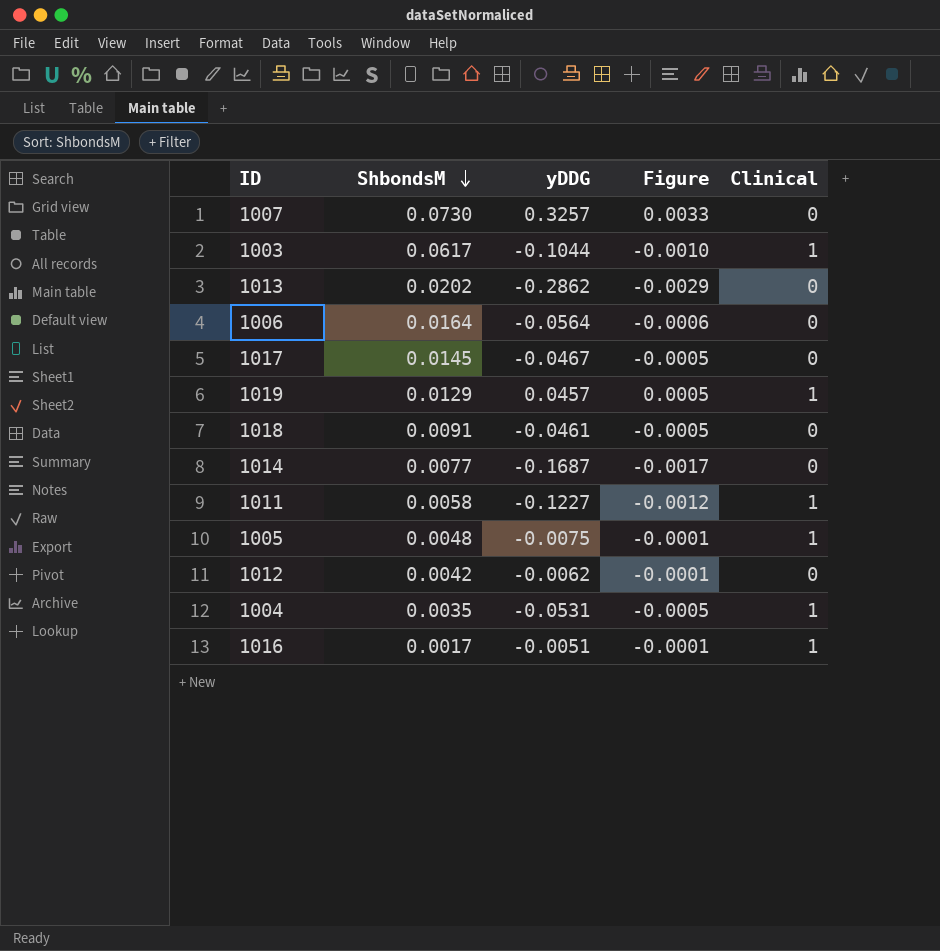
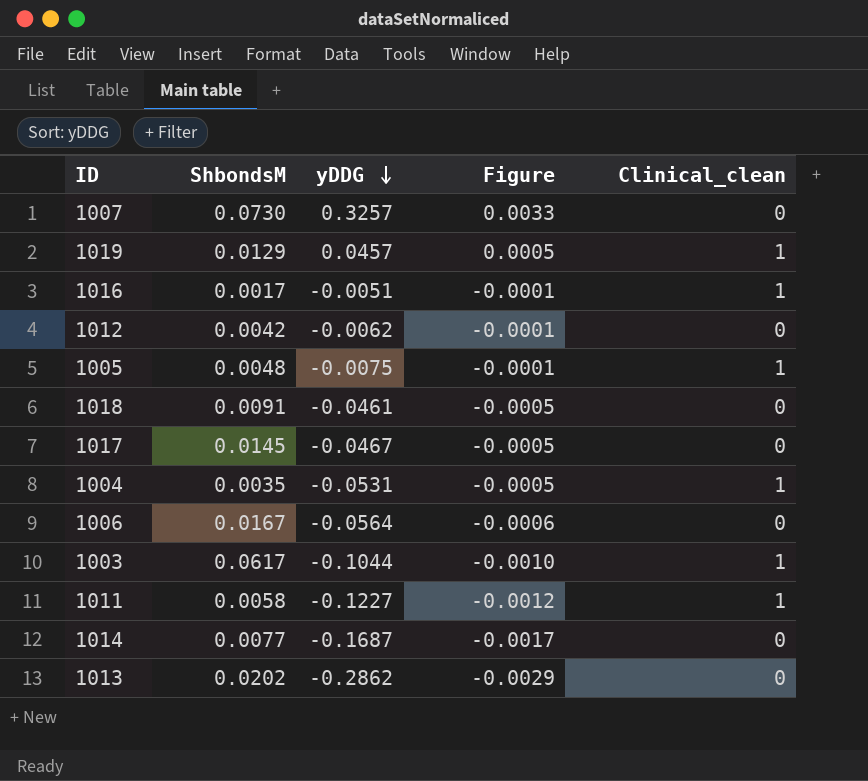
row order: ShbondsM descending -> yDDG descending
column name: Clinical -> Clinical_clean
1006 | ShbondsM: 0.0164 -> 0.0167

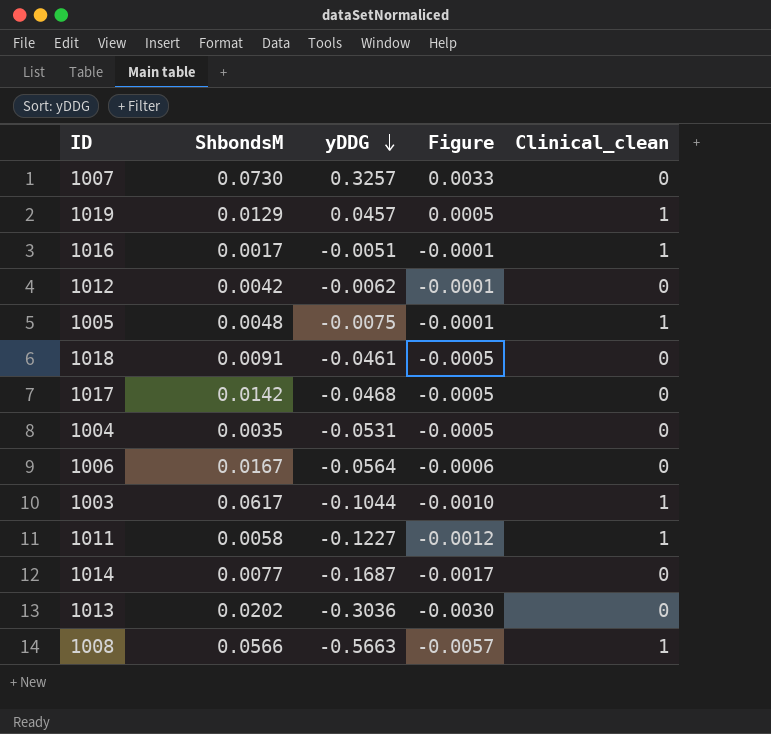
1017 | ShbondsM: 0.0145 -> 0.0142
1017 | yDDG: -0.0467 -> -0.0468
1004 | Clinical_clean: 1 -> 0
1013 | yDDG: -0.2862 -> -0.3036
1013 | Figure: -0.0029 -> -0.0030
row 1008: none -> 0.0566 | -0.5663 | -0.0057 | 1

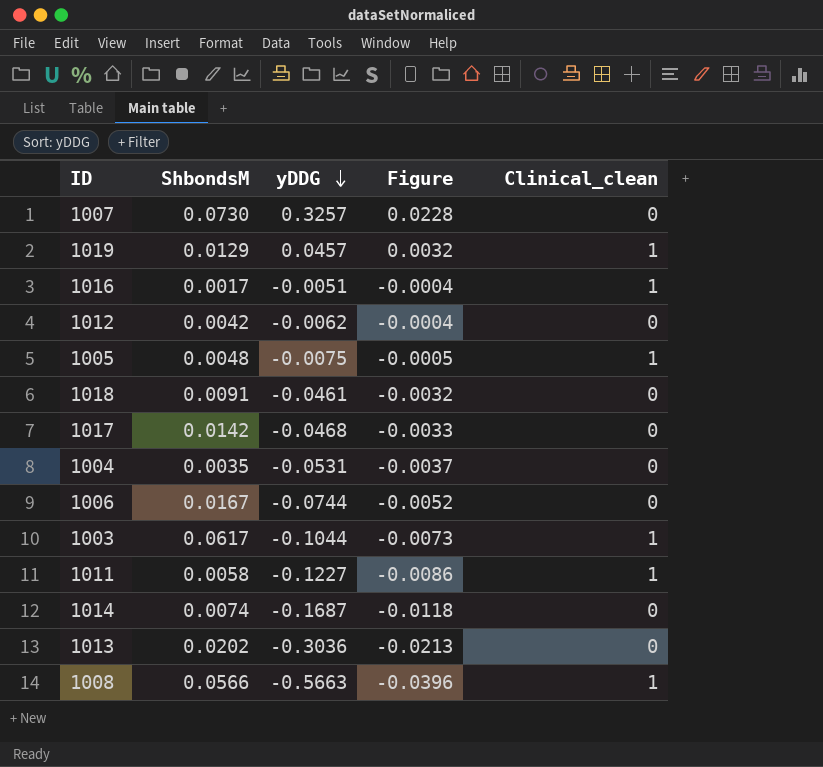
column Figure | formula: [yDDG] * 0.01 -> [yDDG] * 0.07
1006 | yDDG: -0.0564 -> -0.0744
1014 | ShbondsM: 0.0077 -> 0.0074

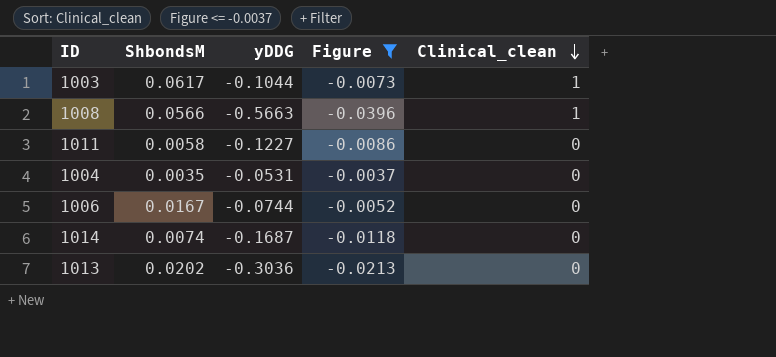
filter: none -> Figure <= -0.0037
row order: yDDG descending -> Clinical_clean descending
1011 | Clinical_clean: 1 -> 0

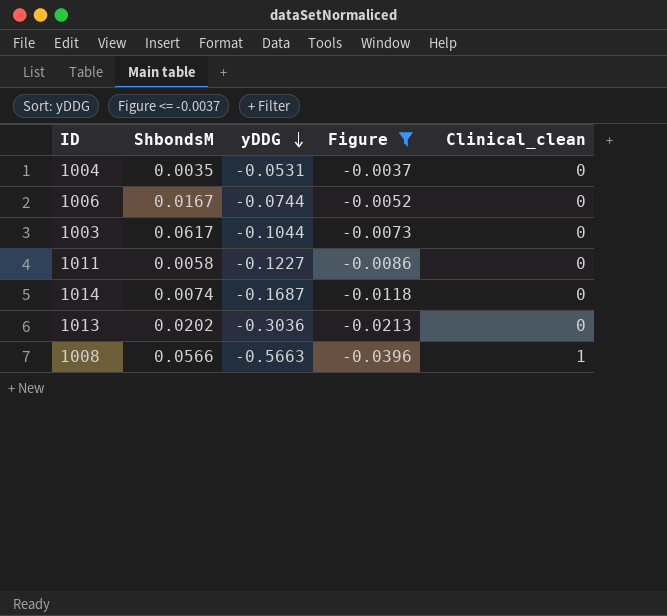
row order: Clinical_clean descending -> yDDG descending
1003 | Clinical_clean: 1 -> 0

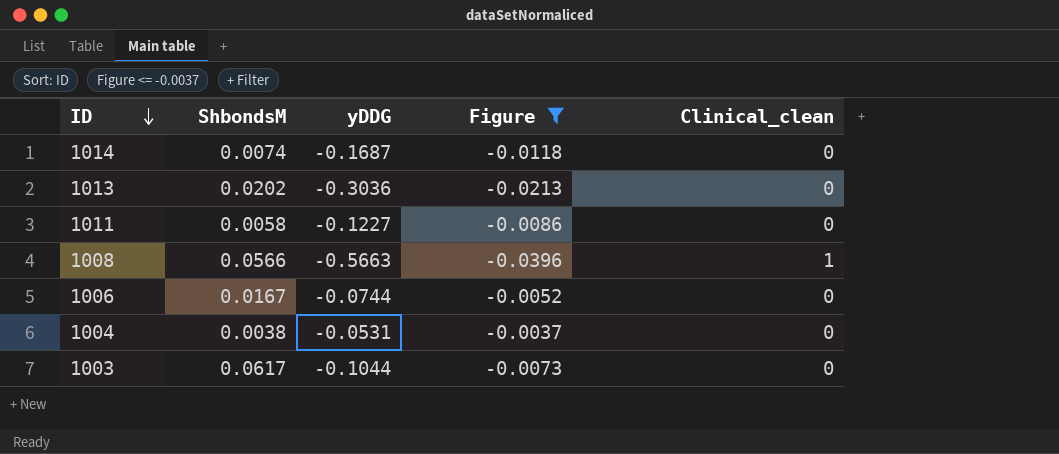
row order: yDDG descending -> ID descending
1004 | ShbondsM: 0.0035 -> 0.0038

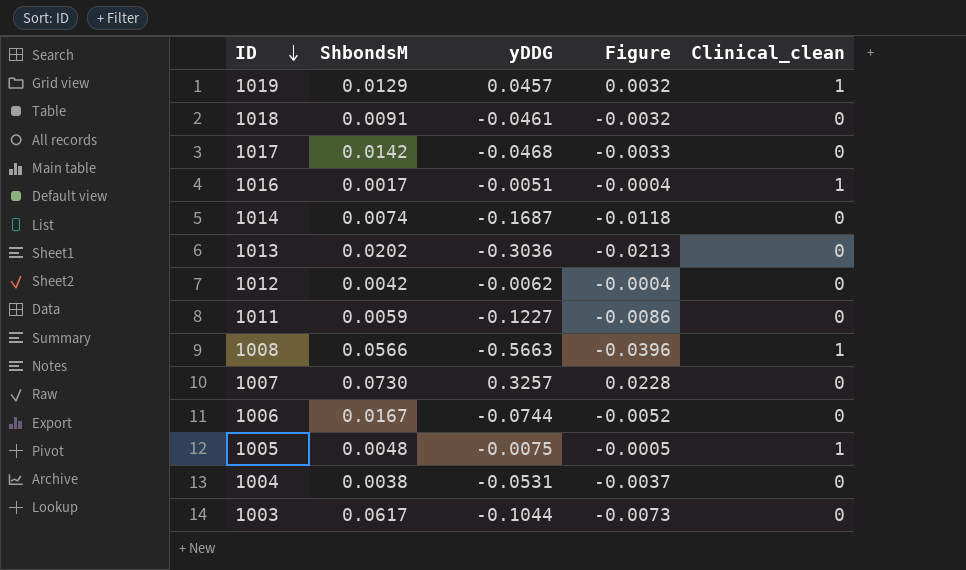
filter: Figure <= -0.0037 -> none
1011 | ShbondsM: 0.0058 -> 0.0059

